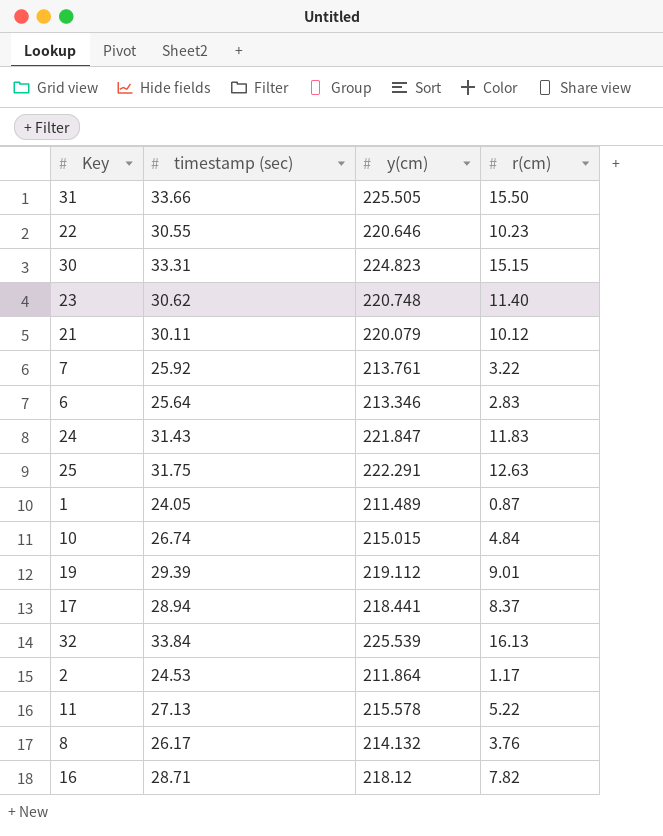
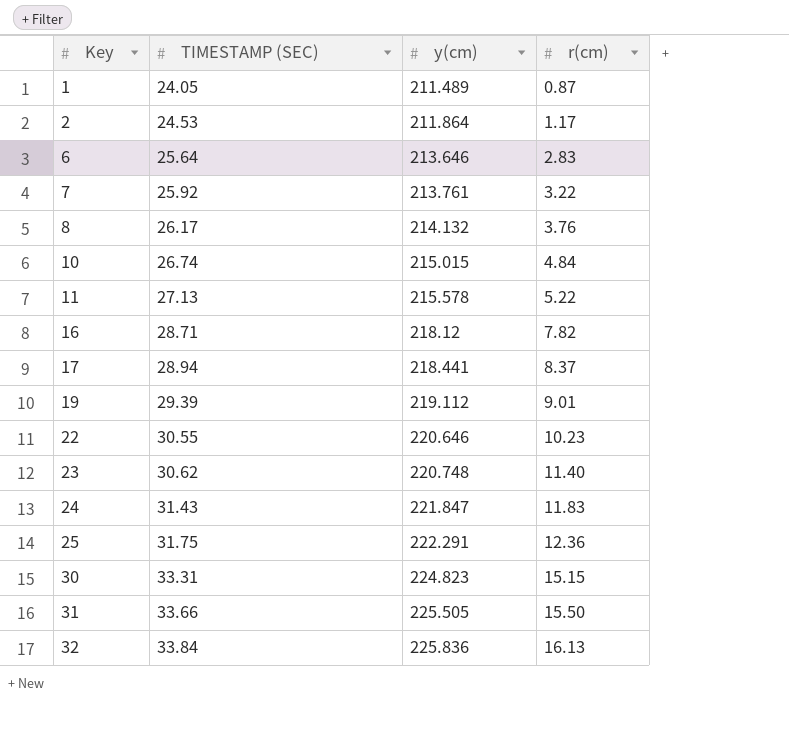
row order: none -> Key ascending
column name: timestamp (sec) -> TIMESTAMP (SEC)
row 21: 30.11 | 220.079 | 10.12 -> none
6 | y(cm): 213.346 -> 213.646
25 | r(cm): 12.63 -> 12.36
32 | y(cm): 225.539 -> 225.836

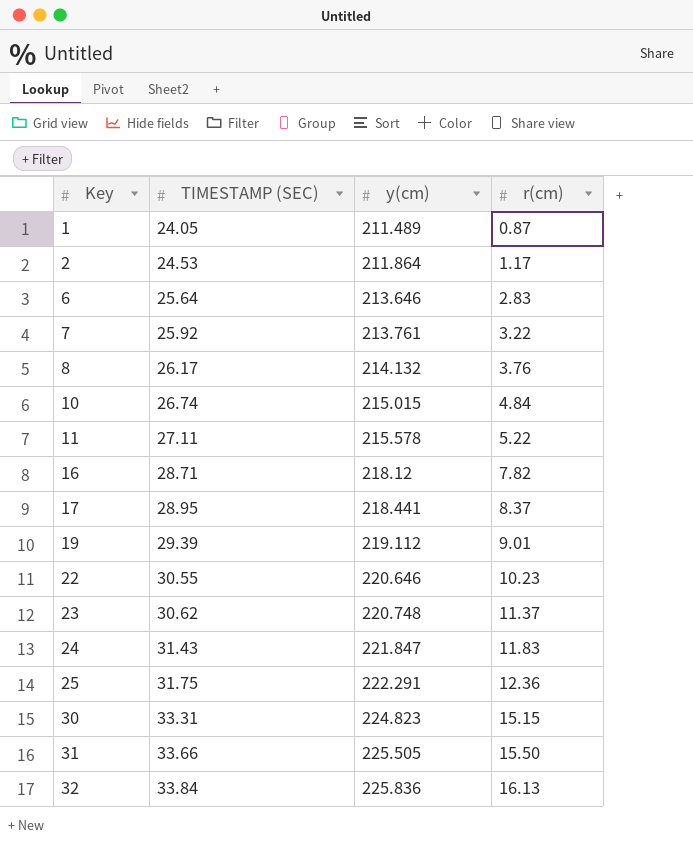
11 | TIMESTAMP (SEC): 27.13 -> 27.11
17 | TIMESTAMP (SEC): 28.94 -> 28.95
23 | r(cm): 11.40 -> 11.37

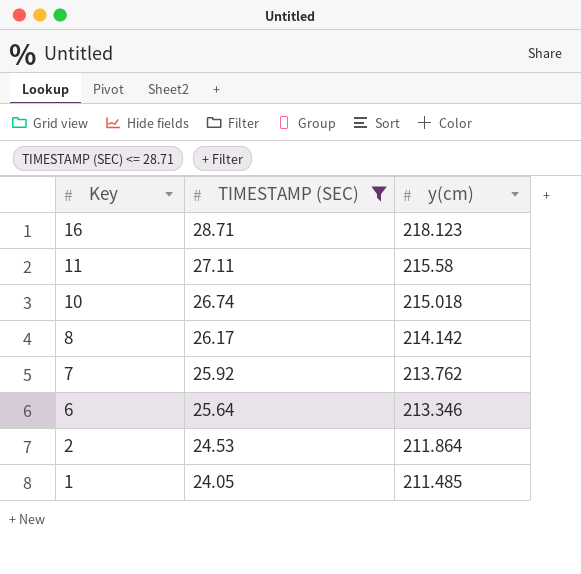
filter: none -> TIMESTAMP (SEC) <= 28.71
row order: Key ascending -> Key descending
column r(cm) | position: 4 -> none
16 | y(cm): 218.12 -> 218.123
11 | y(cm): 215.578 -> 215.58
10 | y(cm): 215.015 -> 215.018
8 | y(cm): 214.132 -> 214.142
7 | y(cm): 213.761 -> 213.762
6 | y(cm): 213.646 -> 213.346
1 | y(cm): 211.489 -> 211.485

